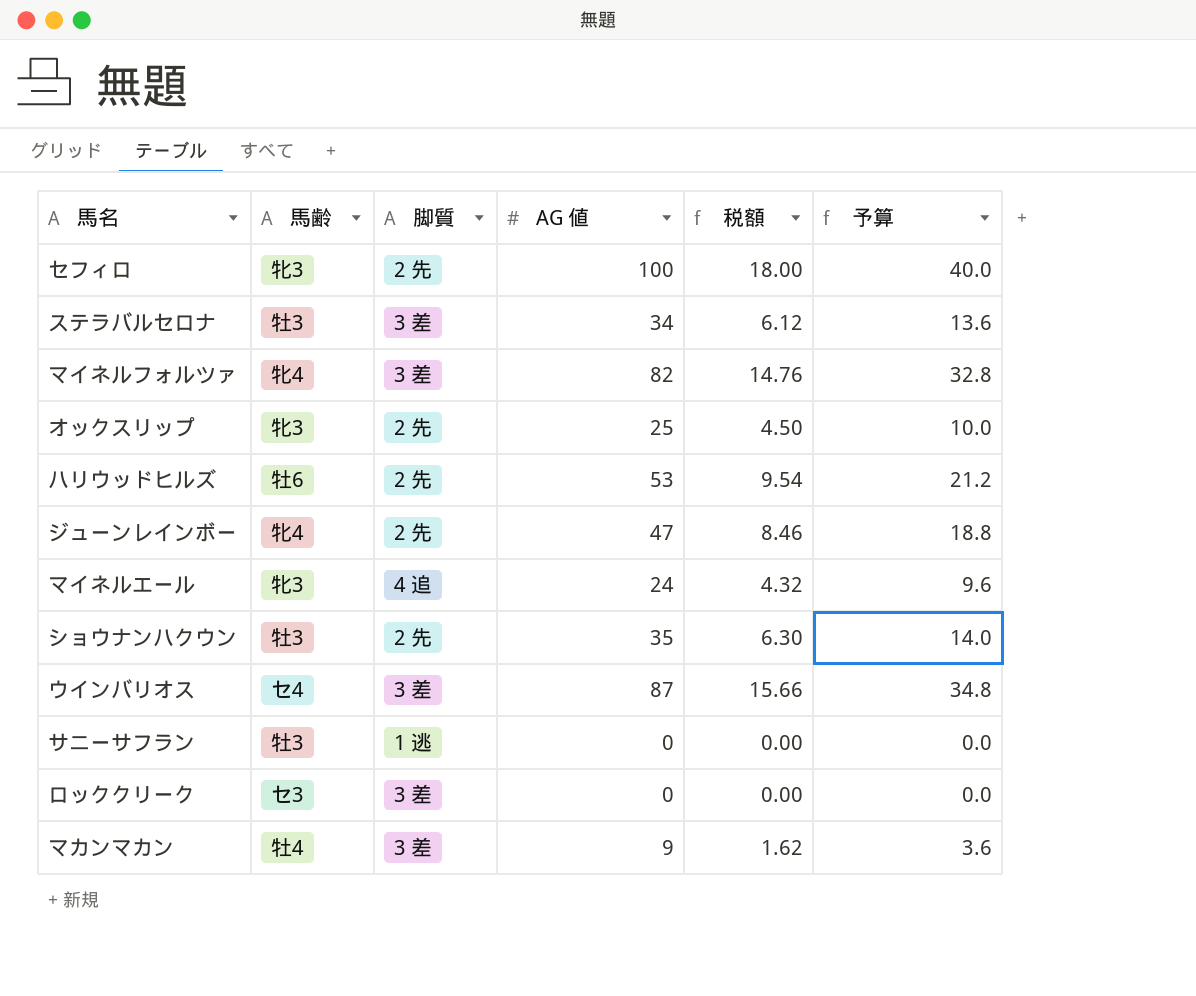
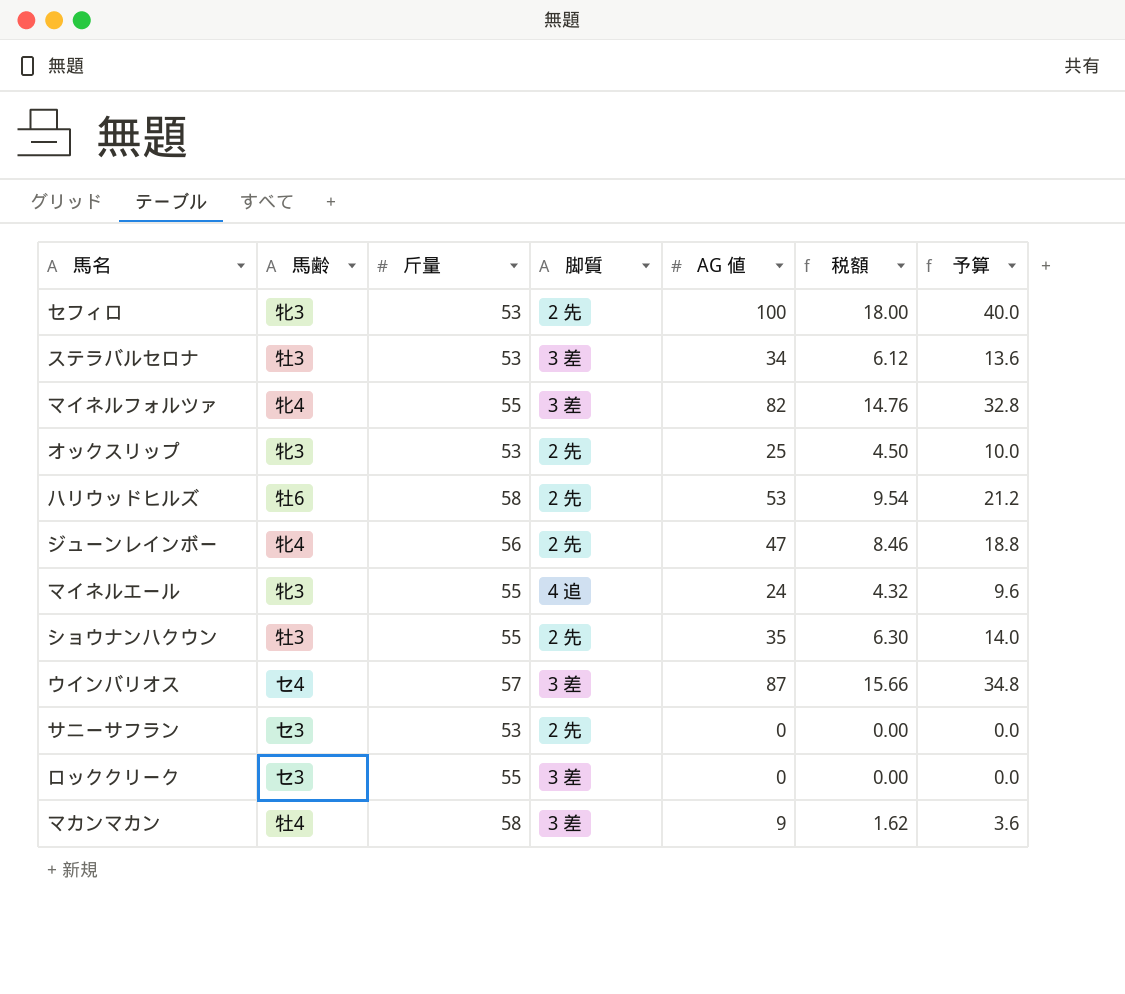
column 斤量 | position: none -> 3
サニーサフラン | 馬齢: 牡3 -> セ3
サニーサフラン | 脚質: 1 逃 -> 2 先

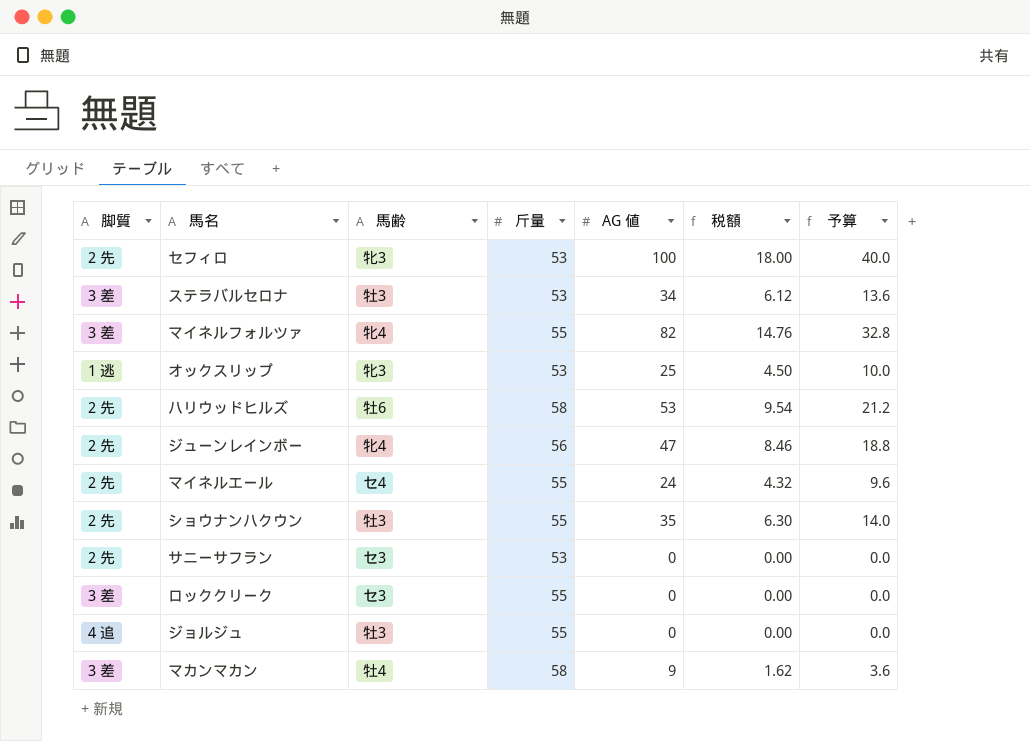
column 脚質 | position: 4 -> 1
row ウインバリオス: セ4 | 57 | 3 差 | 87 | 15.66 | 34.8 -> none
オックスリップ | 脚質: 2 先 -> 1 逃
マイネルエール | 脚質: 4 追 -> 2 先
マイネルエール | 馬齢: 牝3 -> セ4
row ジョルジュ: none -> 4 追 | 牡3 | 55 | 0 | 0.00 | 0.0

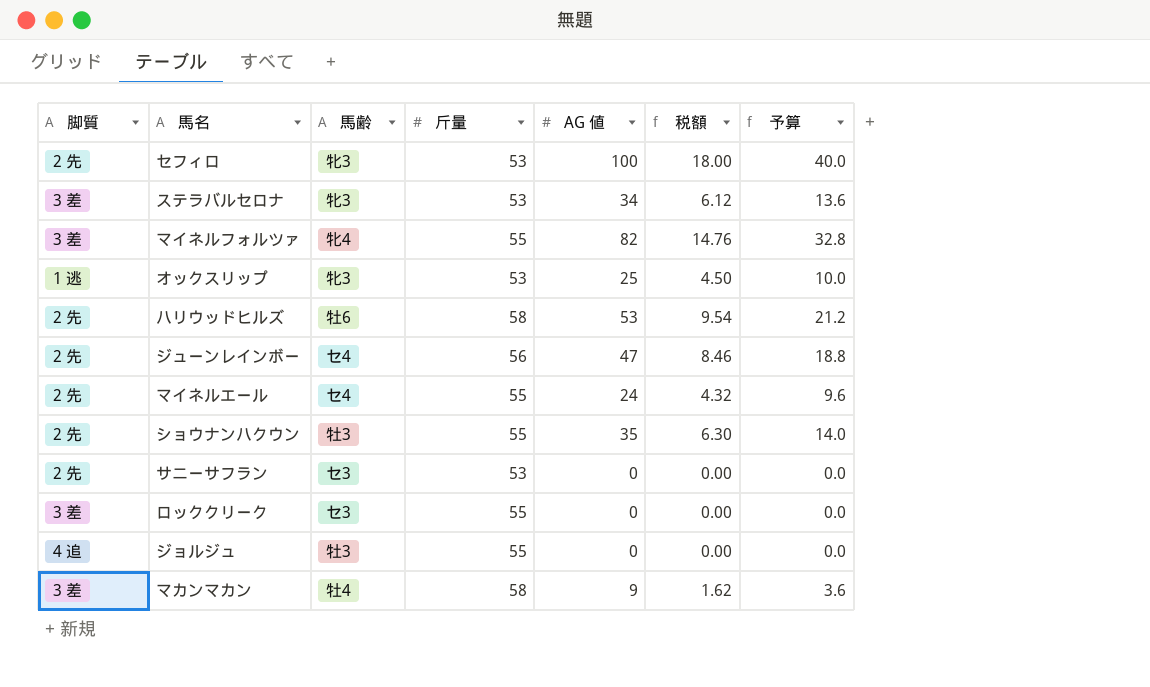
ステラバルセロナ | 馬齢: 牡3 -> 牝3
ジューンレインボー | 馬齢: 牝4 -> セ4

